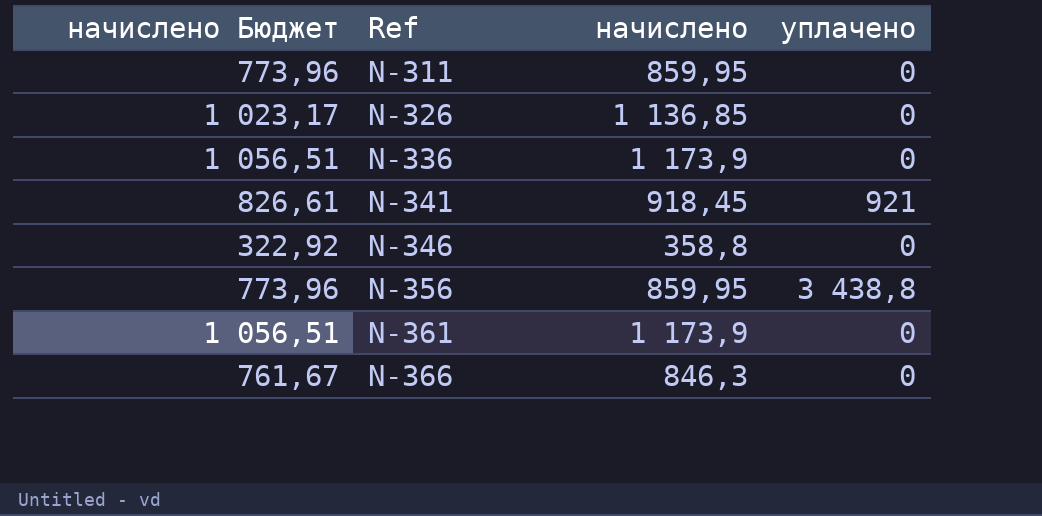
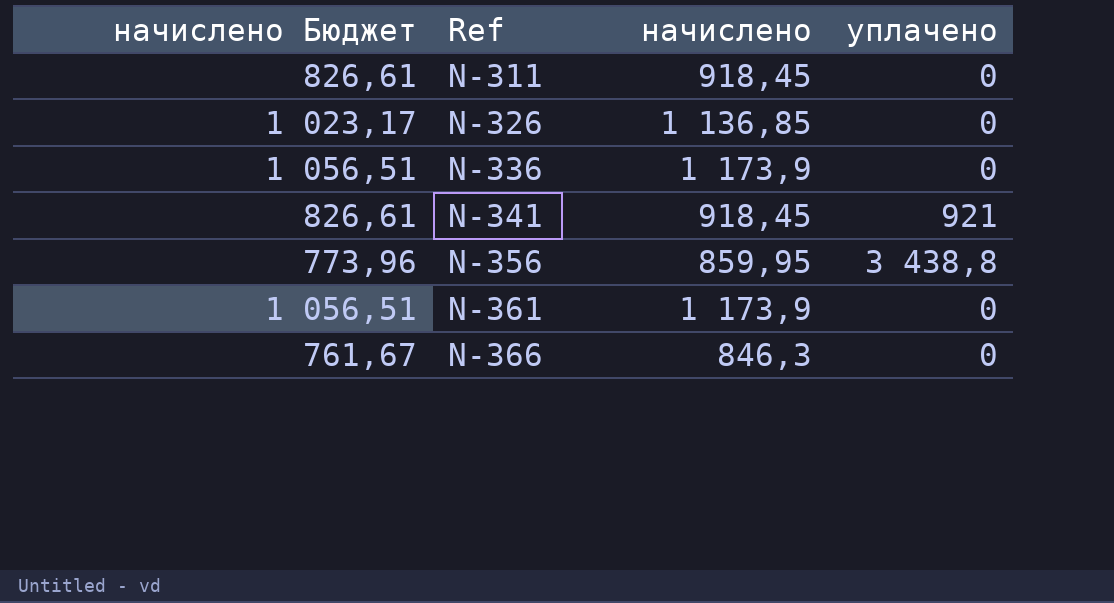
row N-346: 322,92 | 358,8 | 0 -> none
N-311 | начислено Бюджет: 773,96 -> 826,61
N-311 | начислено: 859,95 -> 918,45

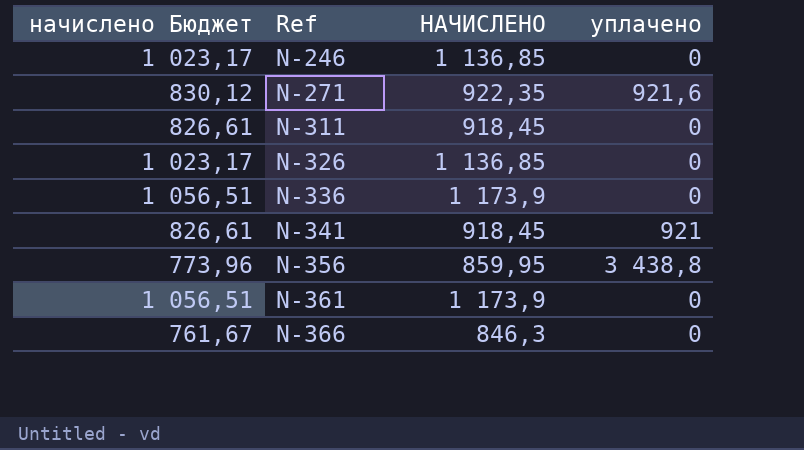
column name: начислено -> НАЧИСЛЕНО
row N-246: none -> 1 023,17 | 1 136,85 | 0
row N-271: none -> 830,12 | 922,35 | 921,6

